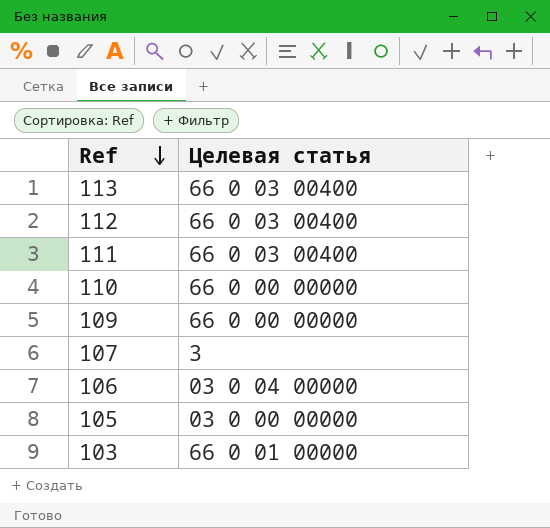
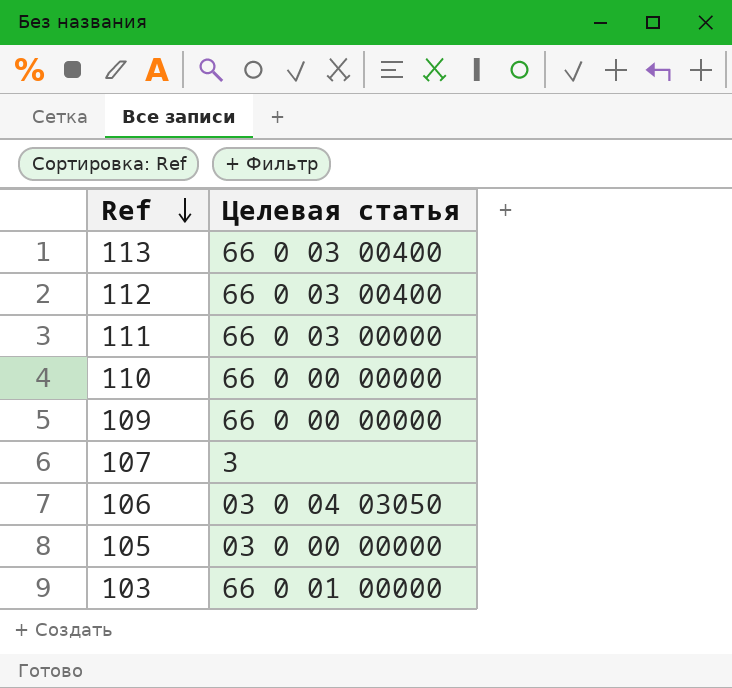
111 | Целевая статья: 66 0 03 00400 -> 66 0 03 00000
106 | Целевая статья: 03 0 04 00000 -> 03 0 04 03050

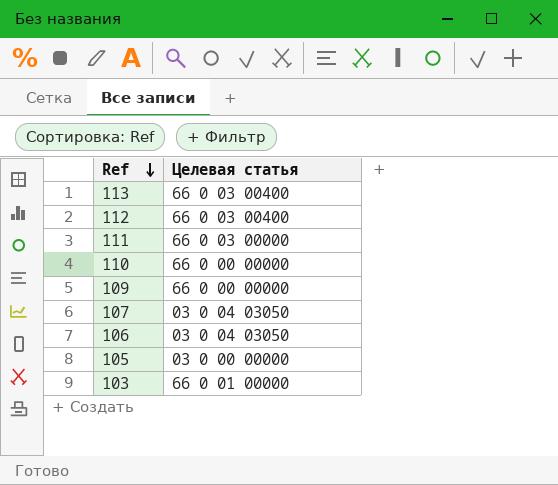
107 | Целевая статья: 3 -> 03 0 04 03050

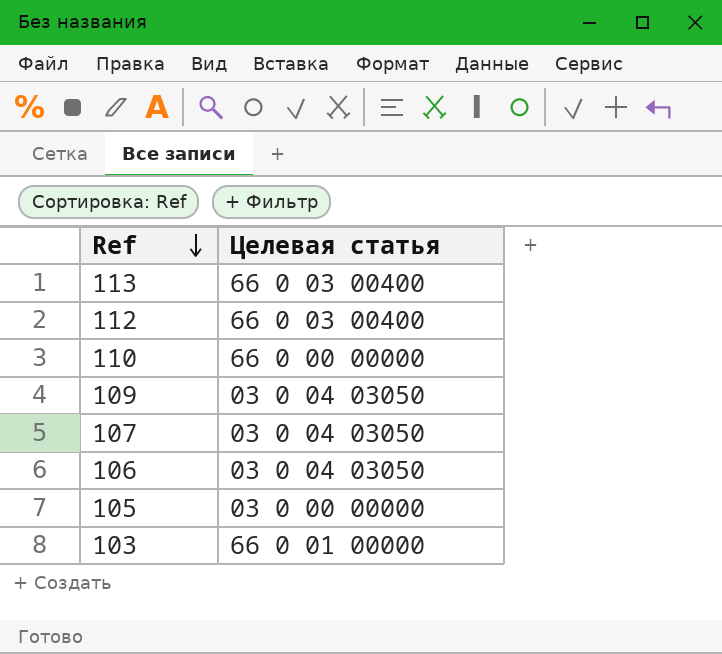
row 111: 66 0 03 00000 -> none
109 | Целевая статья: 66 0 00 00000 -> 03 0 04 03050

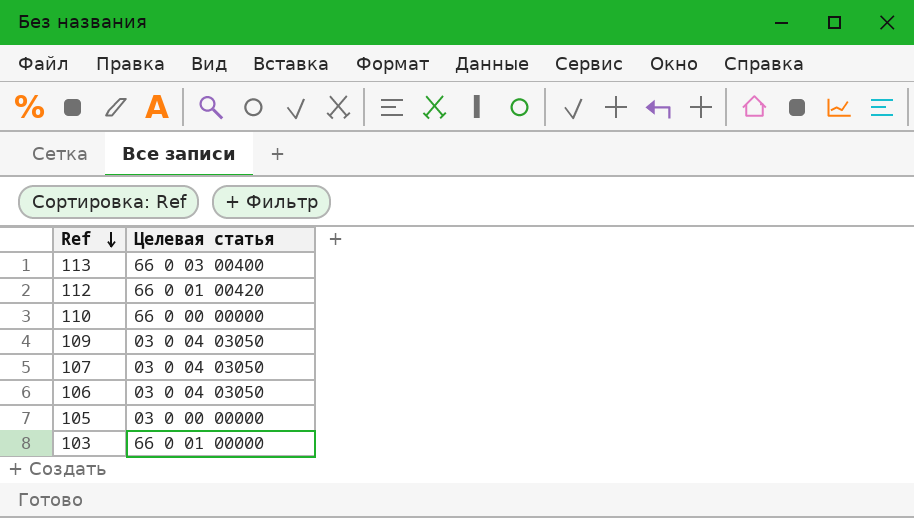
112 | Целевая статья: 66 0 03 00400 -> 66 0 01 00420

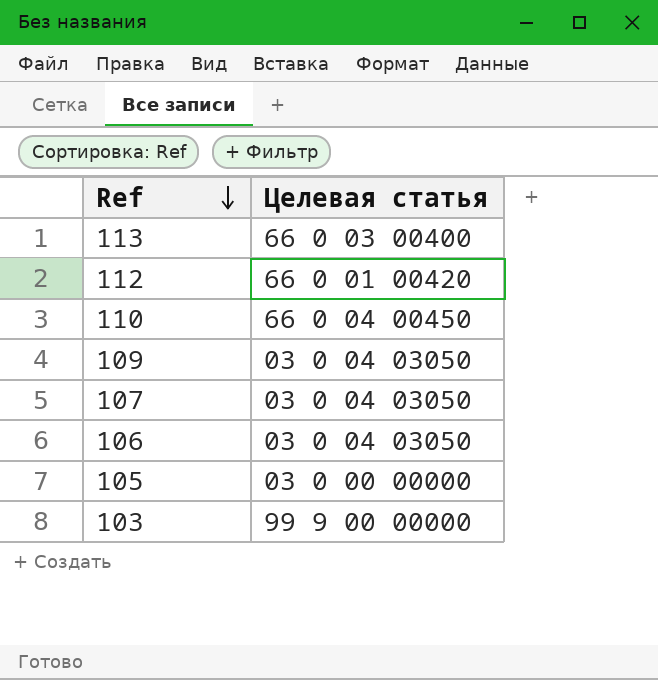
110 | Целевая статья: 66 0 00 00000 -> 66 0 04 00450
103 | Целевая статья: 66 0 01 00000 -> 99 9 00 00000

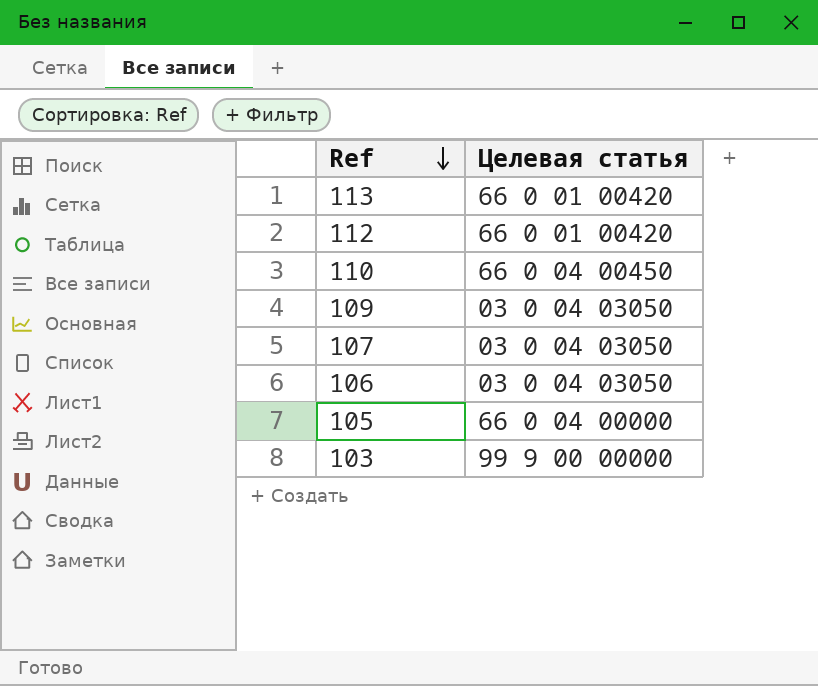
113 | Целевая статья: 66 0 03 00400 -> 66 0 01 00420
105 | Целевая статья: 03 0 00 00000 -> 66 0 04 00000

